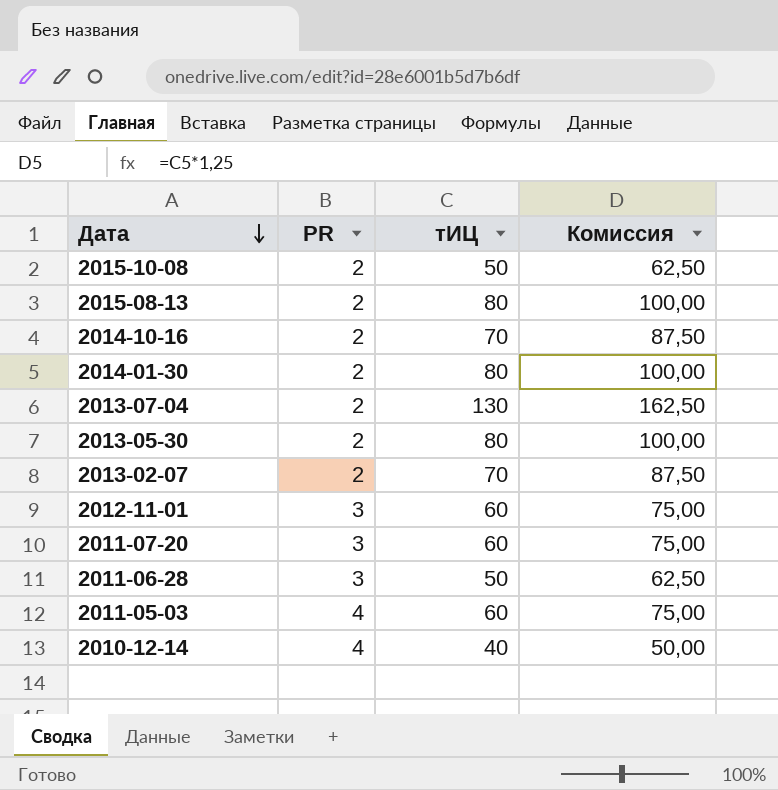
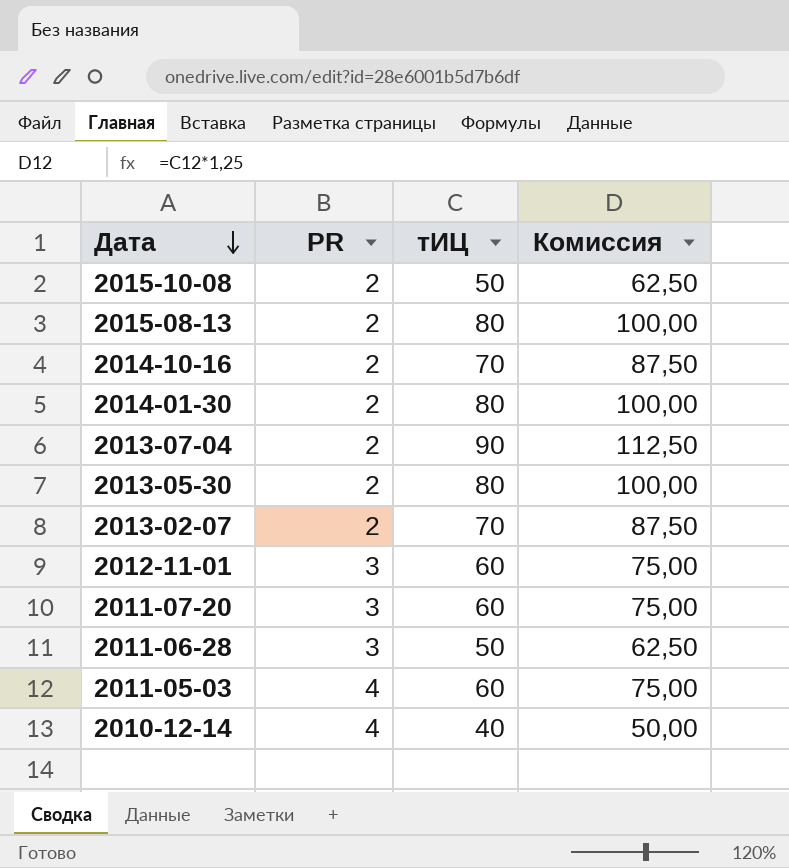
2013-07-04 | тИЦ: 130 -> 90
2013-07-04 | Комиссия: 162,50 -> 112,50

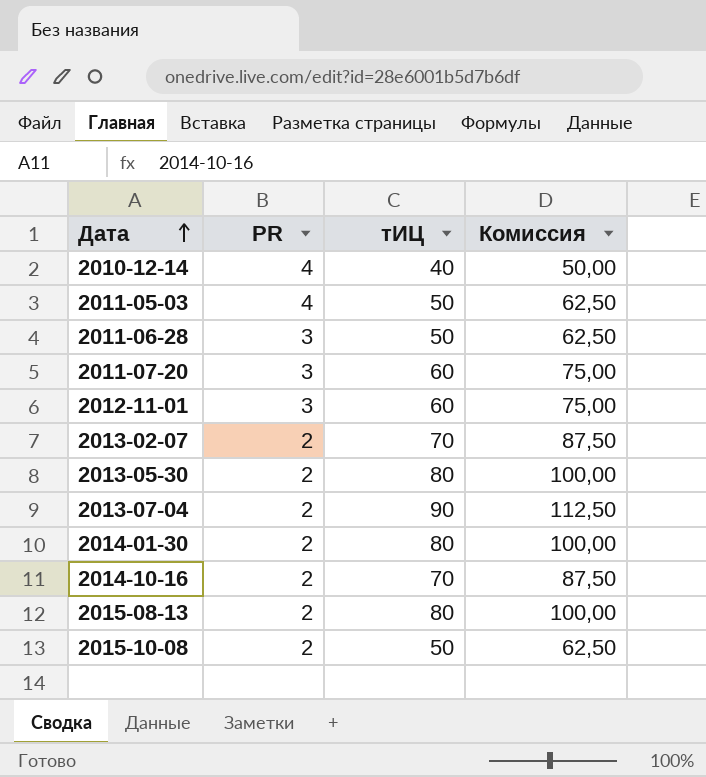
row order: Дата descending -> Дата ascending
2011-05-03 | тИЦ: 60 -> 50
2011-05-03 | Комиссия: 75,00 -> 62,50

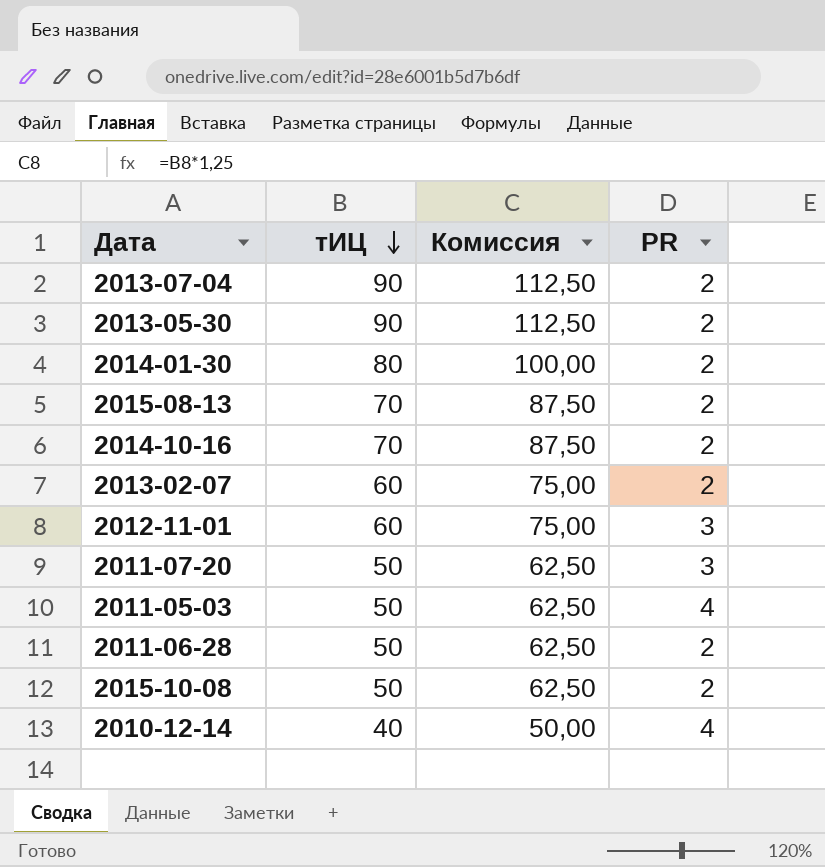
row order: Дата ascending -> тИЦ descending
column PR | position: 2 -> 4
2013-05-30 | тИЦ: 80 -> 90
2013-05-30 | Комиссия: 100,00 -> 112,50
2015-08-13 | тИЦ: 80 -> 70
2015-08-13 | Комиссия: 100,00 -> 87,50
2013-02-07 | тИЦ: 70 -> 60
2013-02-07 | Комиссия: 87,50 -> 75,00
2011-07-20 | тИЦ: 60 -> 50
2011-07-20 | Комиссия: 75,00 -> 62,50
2011-06-28 | PR: 3 -> 2

